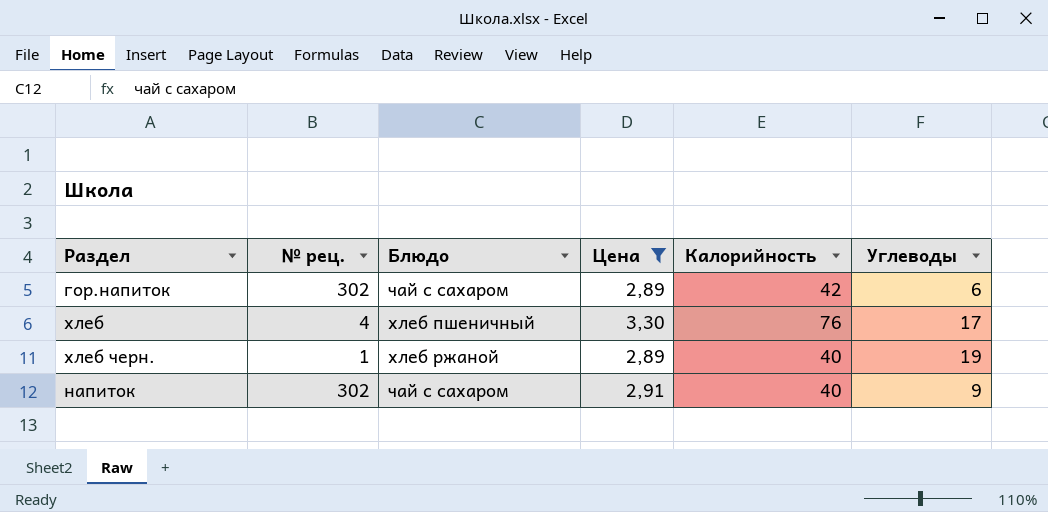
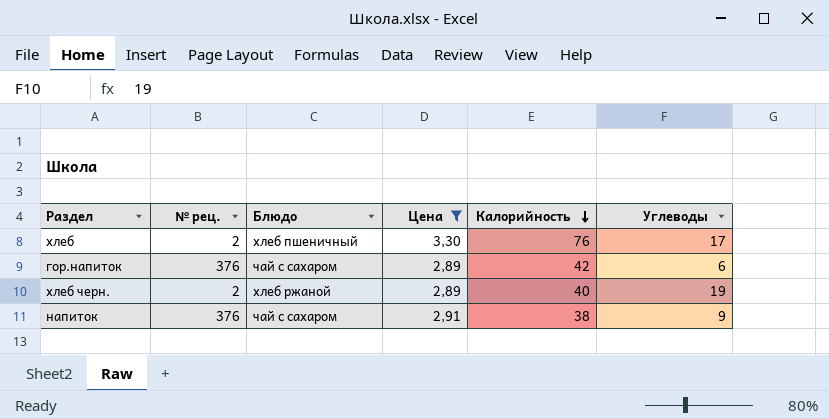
row order: none -> Калорийность descending
хлеб | № рец.: 4 -> 2
гор.напиток | № рец.: 302 -> 376
хлеб черн. | № рец.: 1 -> 2
напиток | № рец.: 302 -> 376
напиток | Калорийность: 40 -> 38

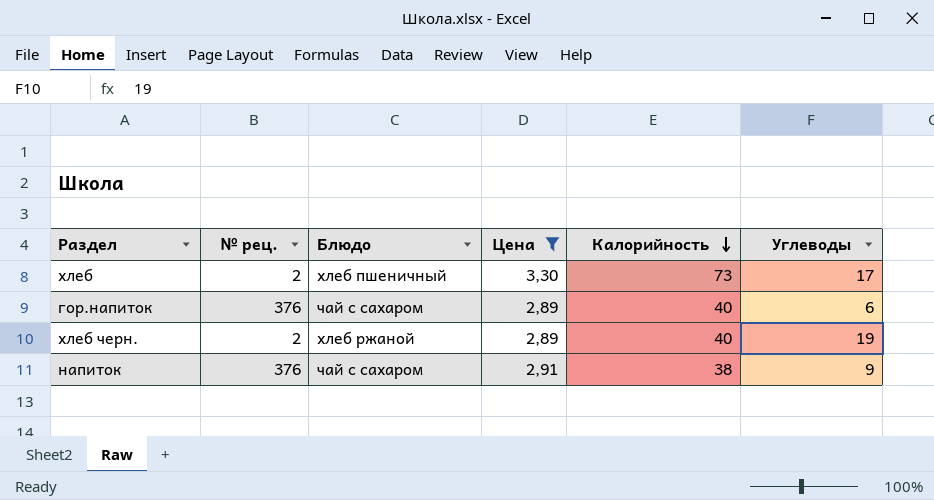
хлеб | Калорийность: 76 -> 73
гор.напиток | Калорийность: 42 -> 40

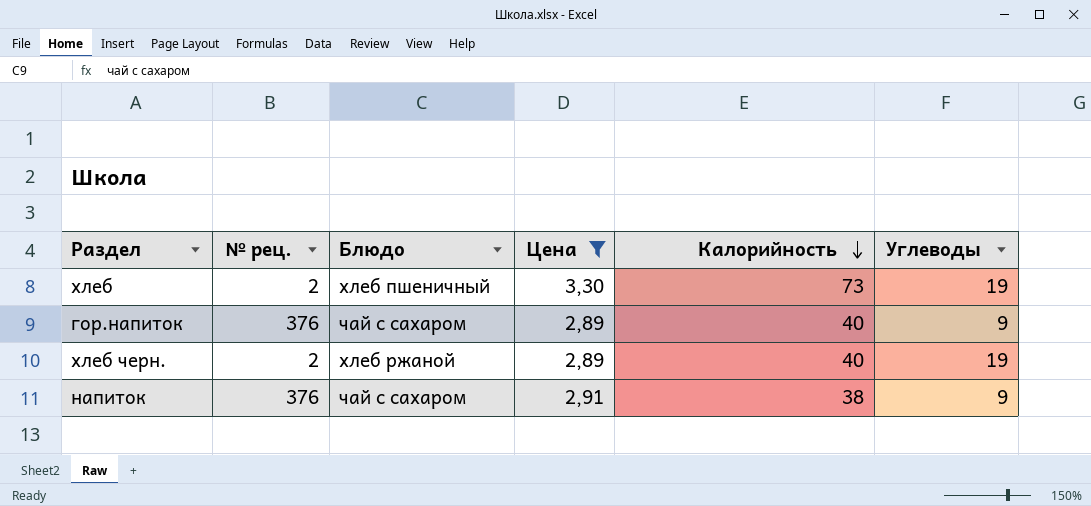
хлеб | Углеводы: 17 -> 19
гор.напиток | Углеводы: 6 -> 9

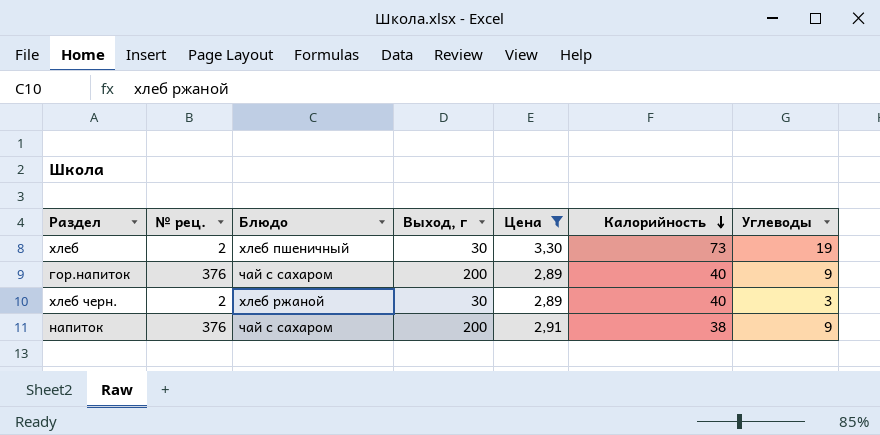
column Выход, г | position: none -> 4
хлеб черн. | Углеводы: 19 -> 3

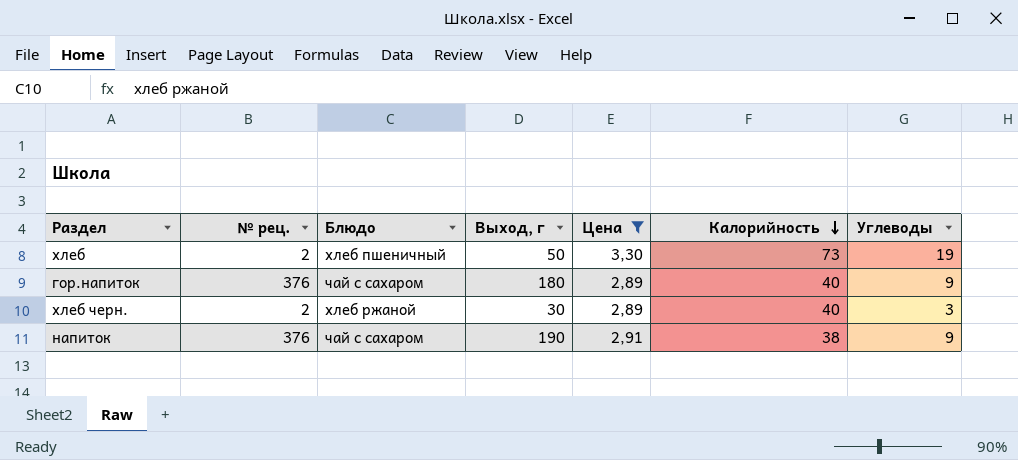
хлеб | Выход, г: 30 -> 50
гор.напиток | Выход, г: 200 -> 180
напиток | Выход, г: 200 -> 190

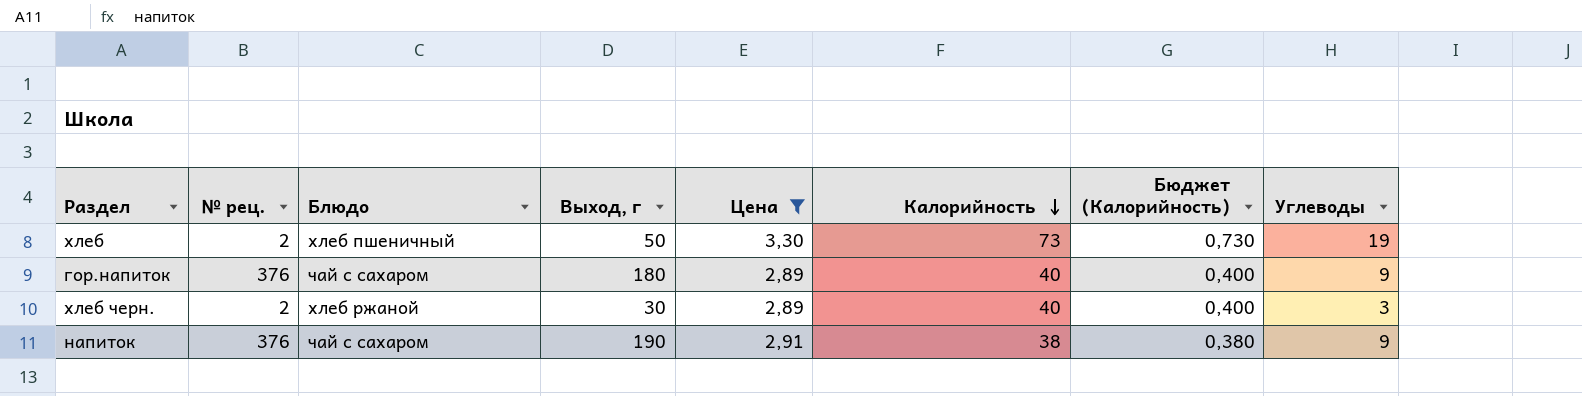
column Бюджет (Калорийность) | formula: none -> [Калорийность] * 0,01

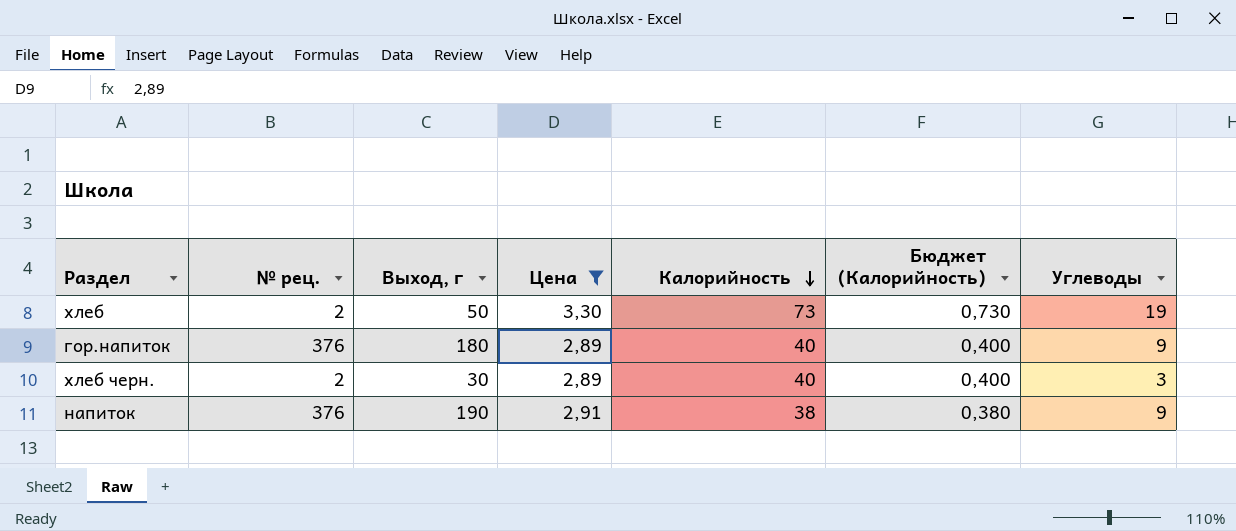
column Блюдо | position: 3 -> none

